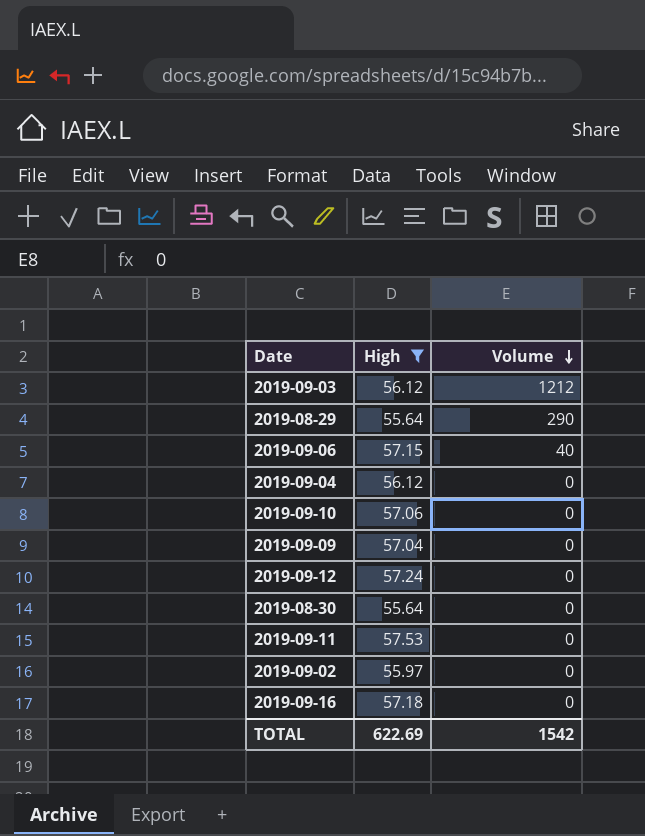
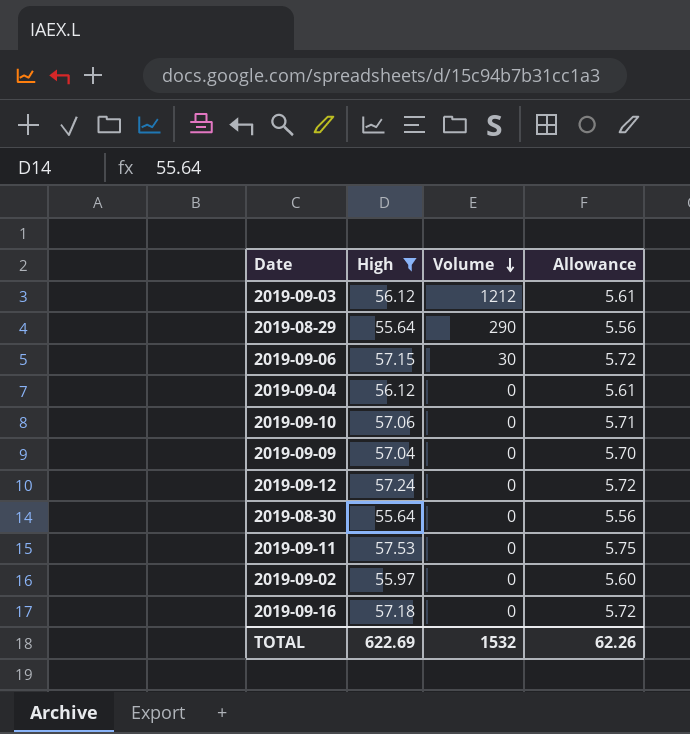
column Allowance | formula: none -> [High] * 0.1
2019-09-06 | Volume: 40 -> 30
TOTAL | Volume: 1542 -> 1532

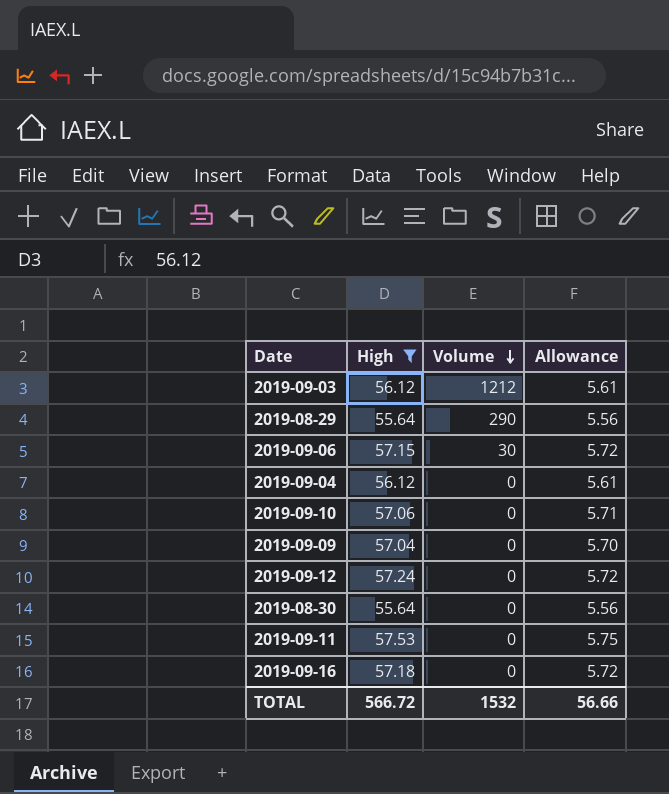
row 2019-09-02: 55.97 | 0 | 5.60 -> none
TOTAL | High: 622.69 -> 566.72
TOTAL | Allowance: 62.26 -> 56.66

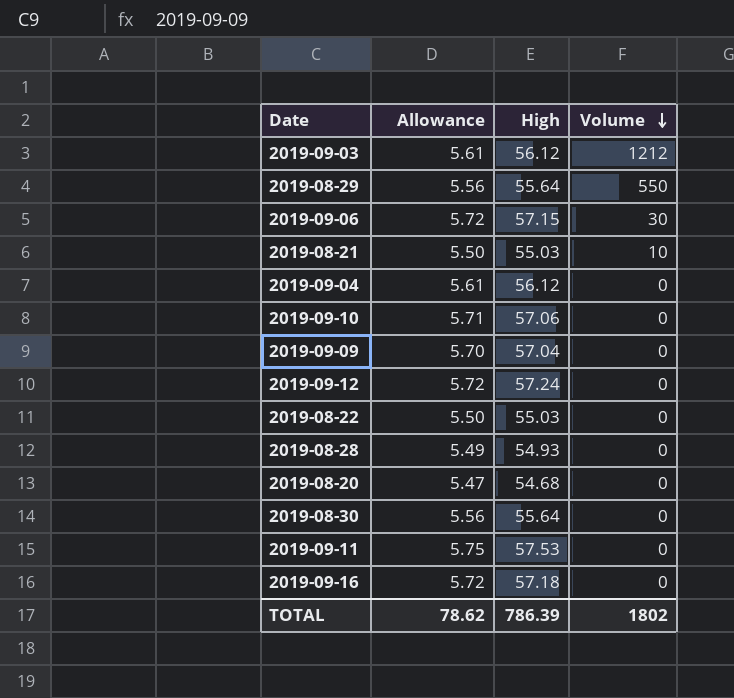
filter: High >= 55.64 -> none
column Allowance | position: 4 -> 2
2019-08-29 | Volume: 290 -> 550
TOTAL | Allowance: 56.66 -> 78.62
TOTAL | High: 566.72 -> 786.39
TOTAL | Volume: 1532 -> 1802

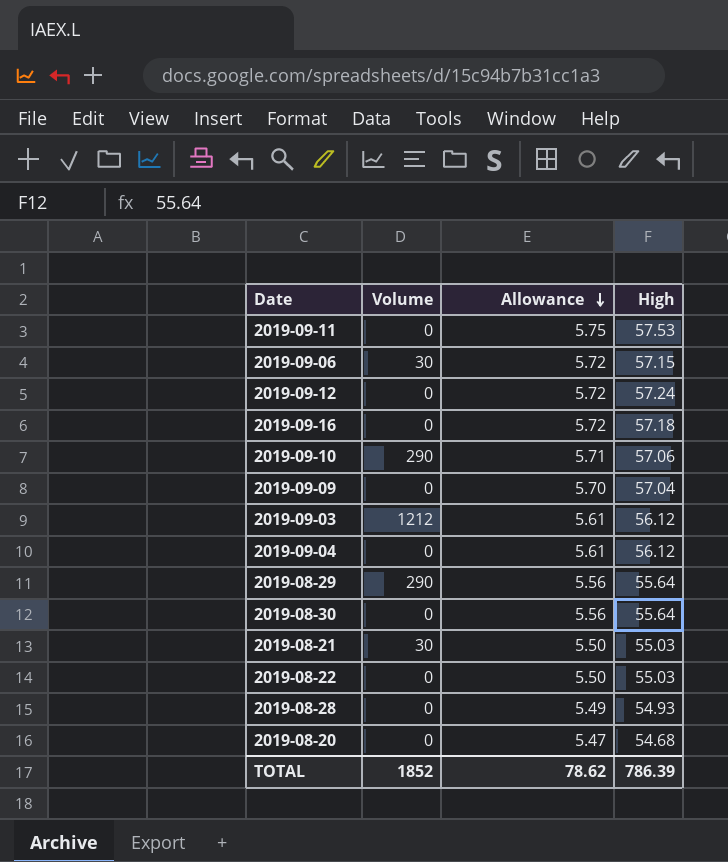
row order: Volume descending -> Allowance descending
column Volume | position: 4 -> 2
2019-09-10 | Volume: 0 -> 290
2019-08-29 | Volume: 550 -> 290
2019-08-21 | Volume: 10 -> 30
TOTAL | Volume: 1802 -> 1852

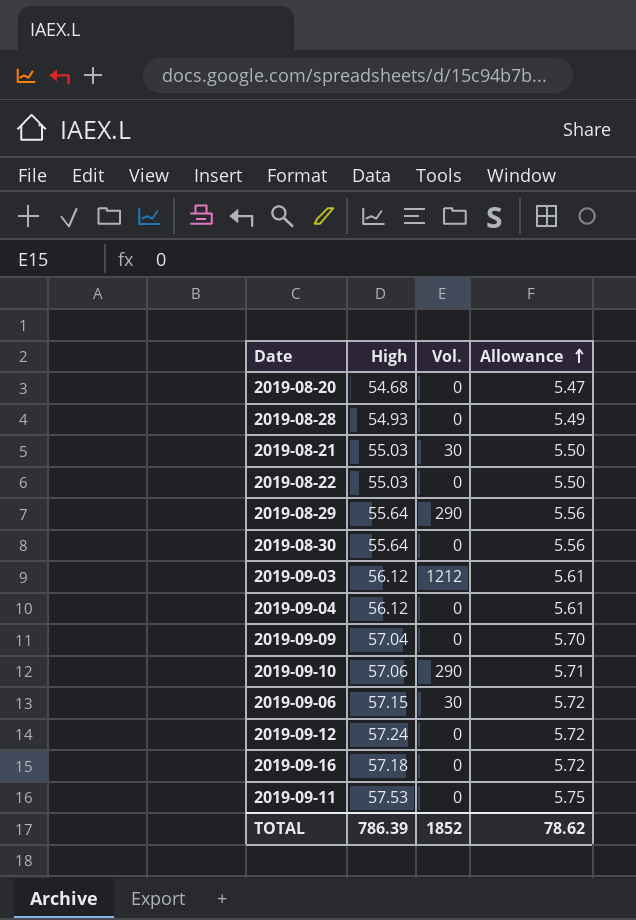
row order: Allowance descending -> Allowance ascending
column High | position: 4 -> 2
column name: Volume -> Vol.

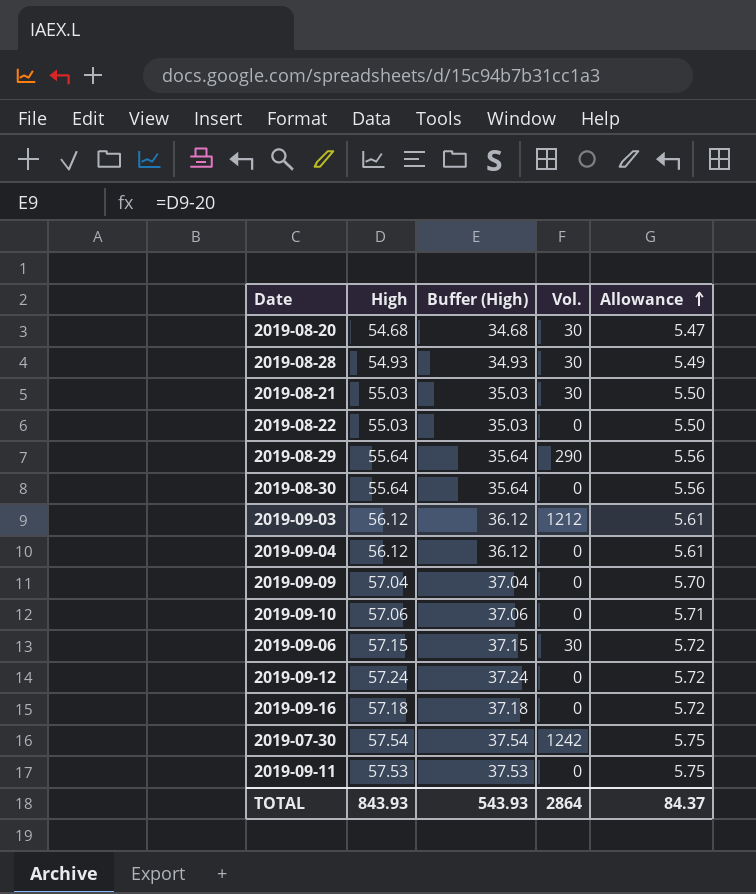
column Buffer (High) | formula: none -> [High] - 20
2019-08-20 | Vol.: 0 -> 30
2019-08-28 | Vol.: 0 -> 30
2019-09-10 | Vol.: 290 -> 0
row 2019-07-30: none -> 57.54 | 37.54 | 1242 | 5.75
TOTAL | High: 786.39 -> 843.93
TOTAL | Vol.: 1852 -> 2864
TOTAL | Allowance: 78.62 -> 84.37

